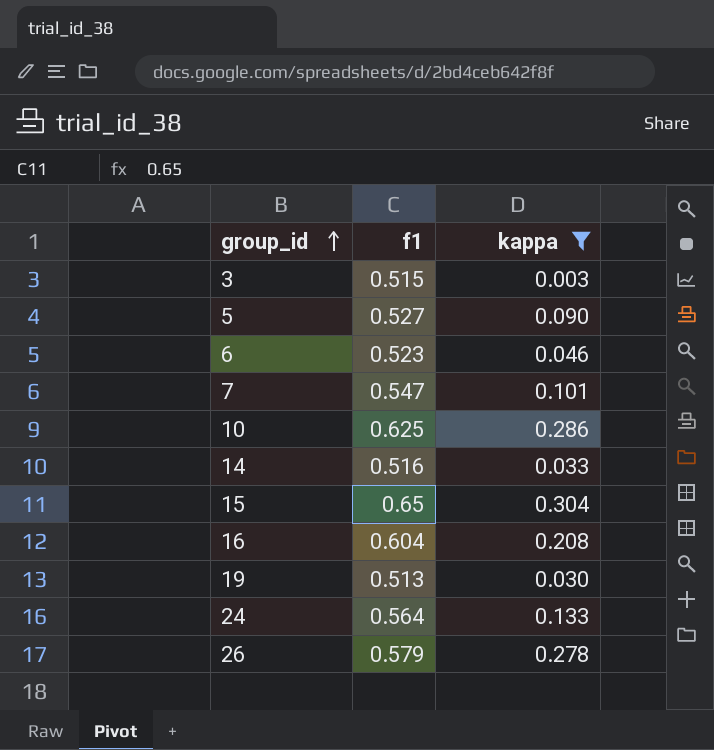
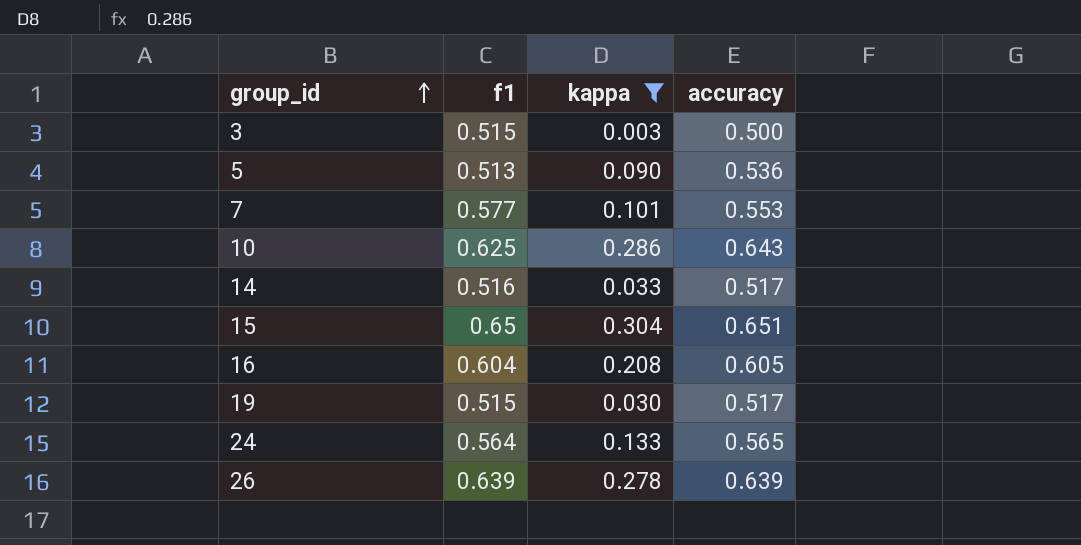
column accuracy | position: none -> 4
row 6: 0.523 | 0.046 -> none
5 | f1: 0.527 -> 0.513
7 | f1: 0.547 -> 0.577
19 | f1: 0.513 -> 0.515
26 | f1: 0.579 -> 0.639

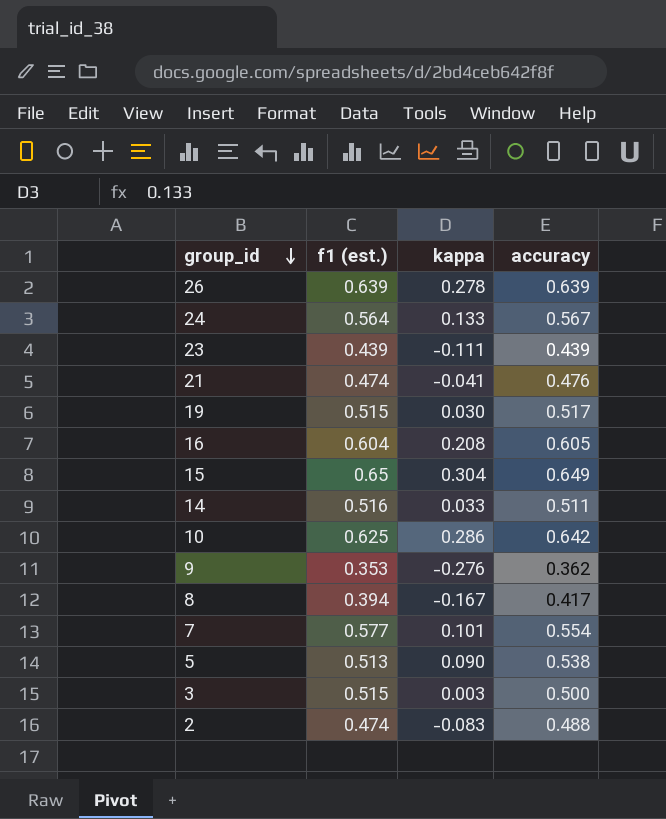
filter: kappa >= 0.003 -> none
row order: group_id ascending -> group_id descending
column name: f1 -> f1 (est.)
24 | accuracy: 0.565 -> 0.567
15 | accuracy: 0.651 -> 0.649
14 | accuracy: 0.517 -> 0.511
10 | accuracy: 0.643 -> 0.642
7 | accuracy: 0.553 -> 0.554
5 | accuracy: 0.536 -> 0.538

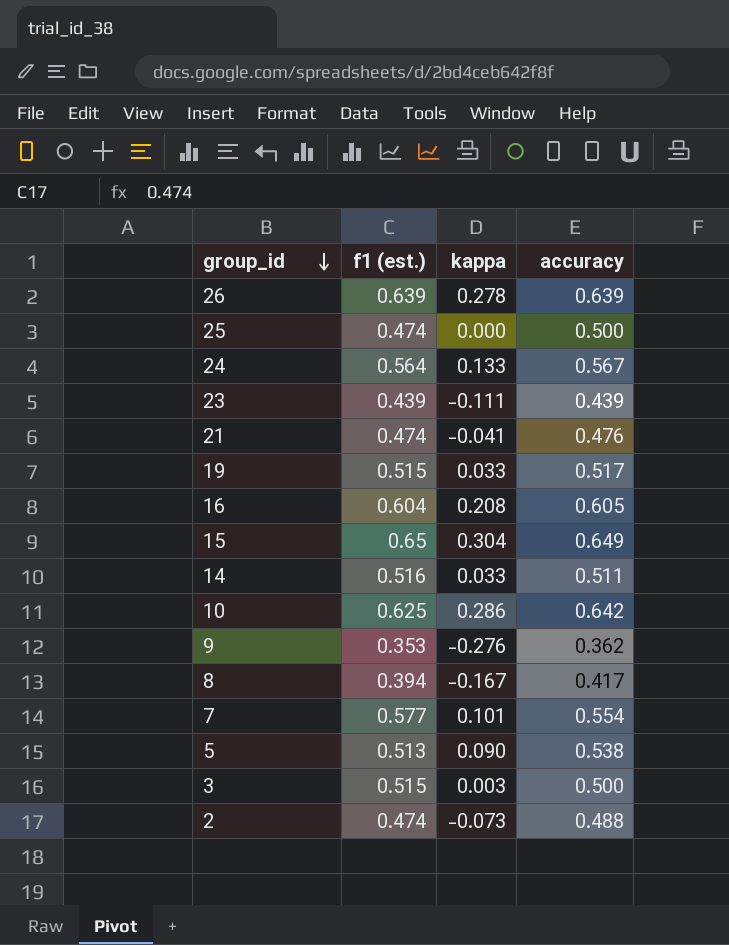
row 25: none -> 0.474 | 0.000 | 0.500
19 | kappa: 0.030 -> 0.033
2 | kappa: -0.083 -> -0.073

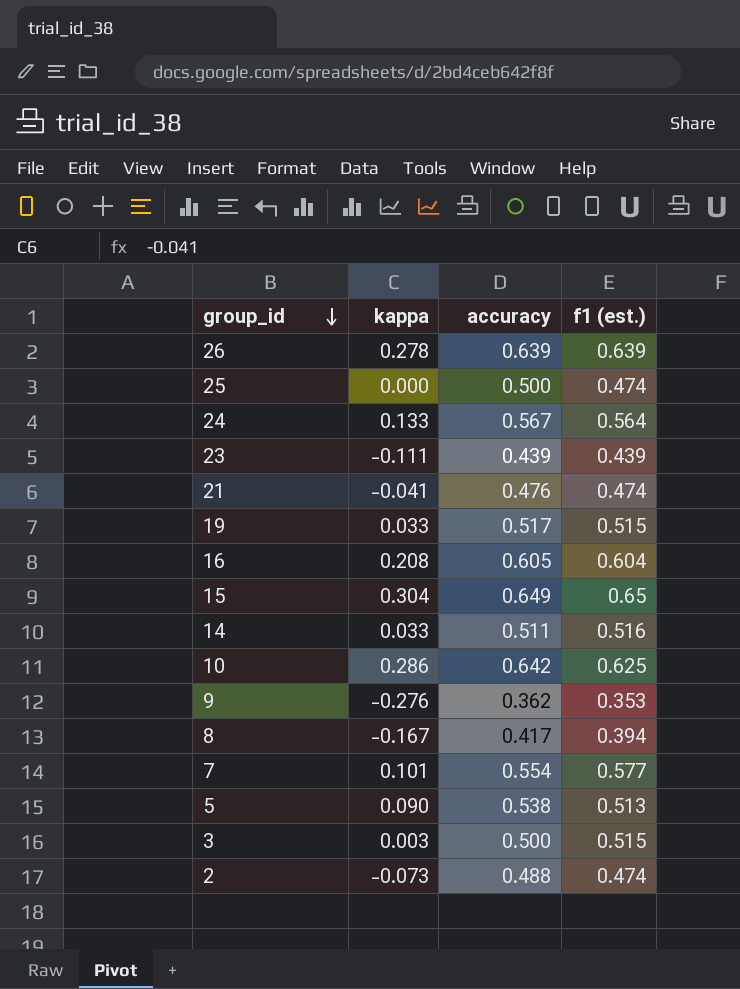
column f1 (est.) | position: 2 -> 4

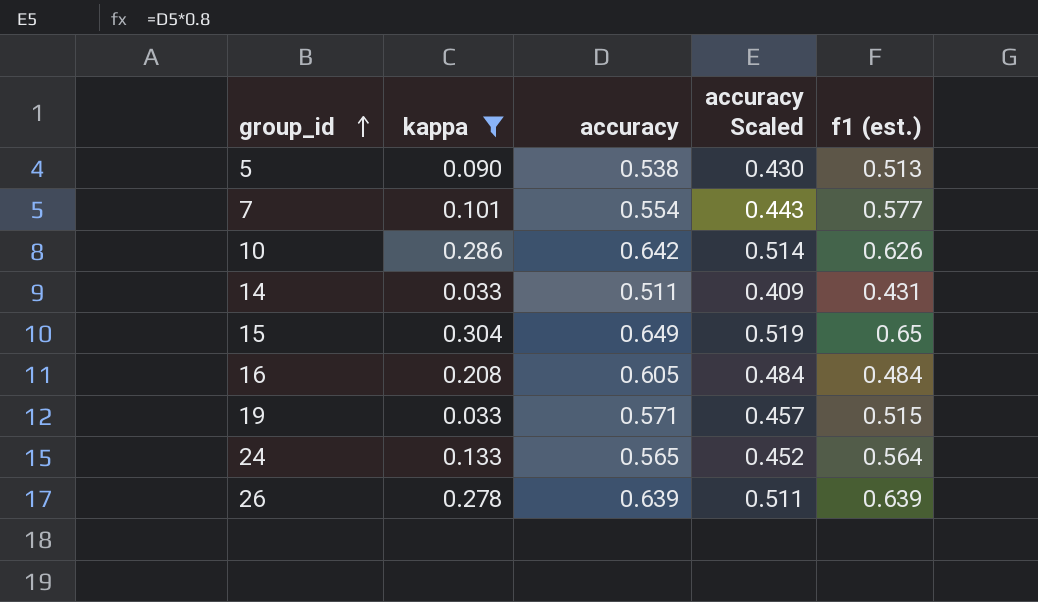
filter: none -> kappa >= 0.033
row order: group_id descending -> group_id ascending
column accuracy Scaled | formula: none -> [accuracy] * 0.8
10 | f1 (est.): 0.625 -> 0.626
14 | f1 (est.): 0.516 -> 0.431
16 | f1 (est.): 0.604 -> 0.484
19 | accuracy: 0.517 -> 0.571
24 | accuracy: 0.567 -> 0.565

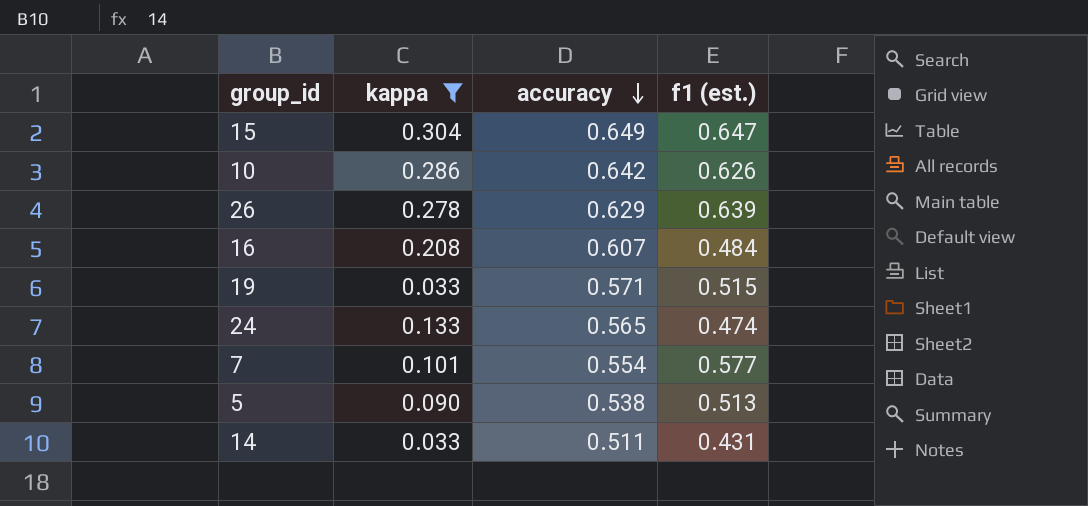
row order: group_id ascending -> accuracy descending
column accuracy Scaled | formula: [accuracy] * 0.8 -> none
15 | f1 (est.): 0.65 -> 0.647
26 | accuracy: 0.639 -> 0.629
16 | accuracy: 0.605 -> 0.607
24 | f1 (est.): 0.564 -> 0.474

